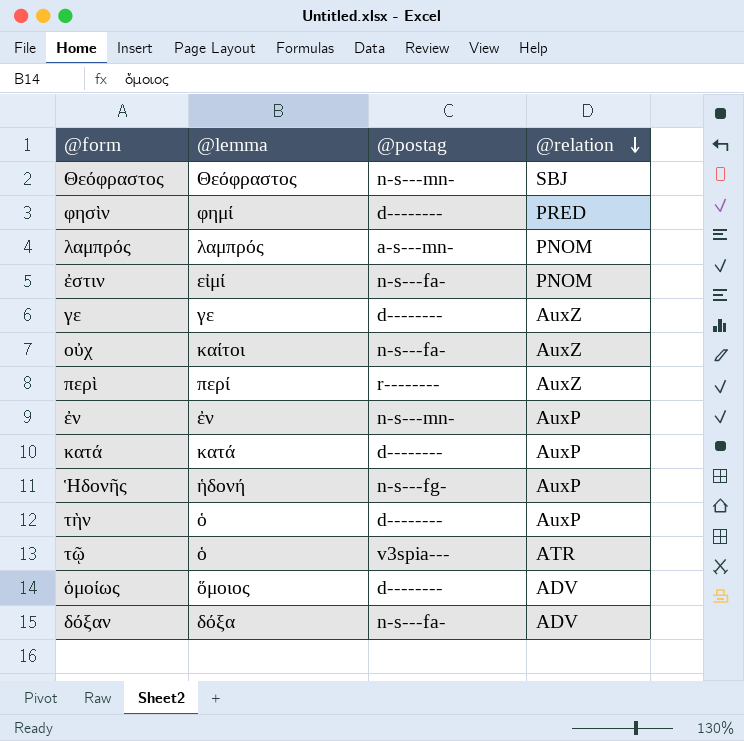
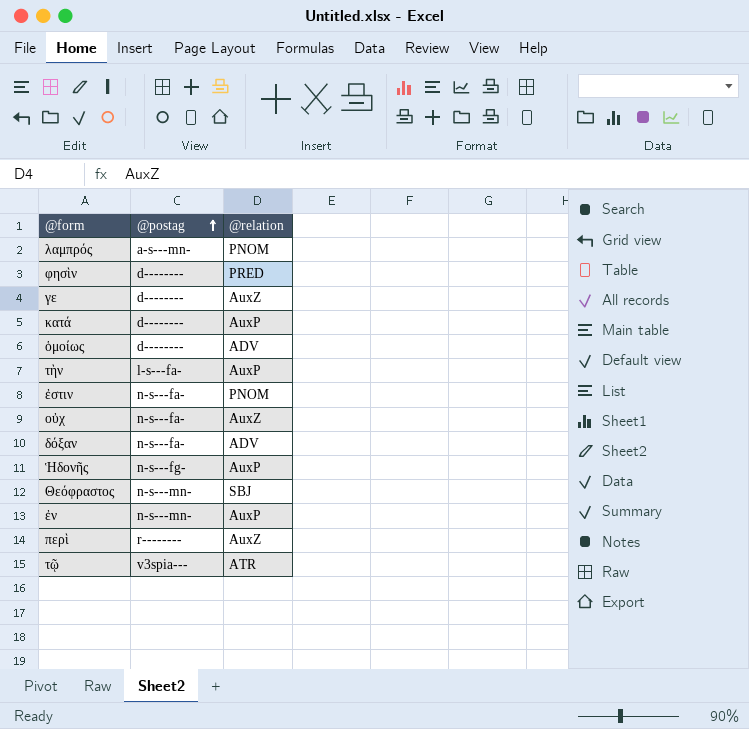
row order: @relation descending -> @postag ascending
column @lemma | position: 2 -> none
τὴν | @postag: d-------- -> l-s---fa-

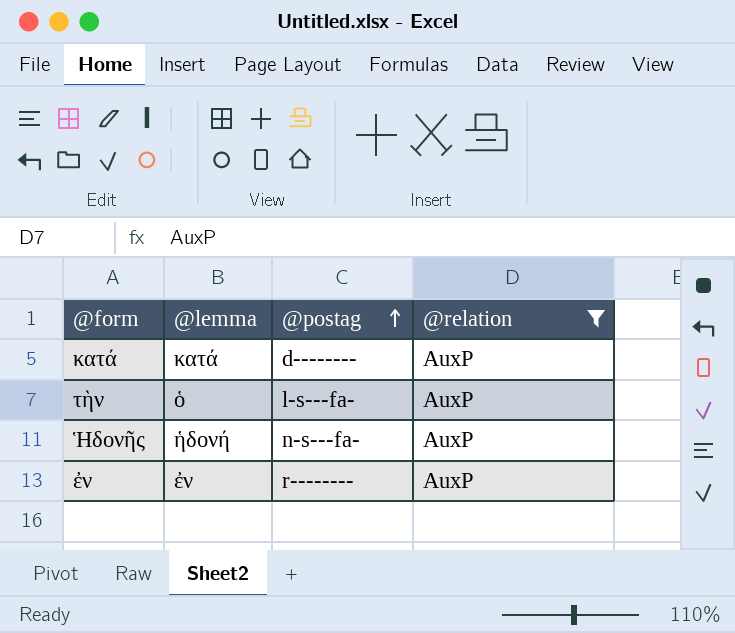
filter: none -> @relation = AuxP
column @lemma | position: none -> 2
Ἡδονῆς | @postag: n-s---fg- -> n-s---fa-
ἐν | @postag: n-s---mn- -> r--------

